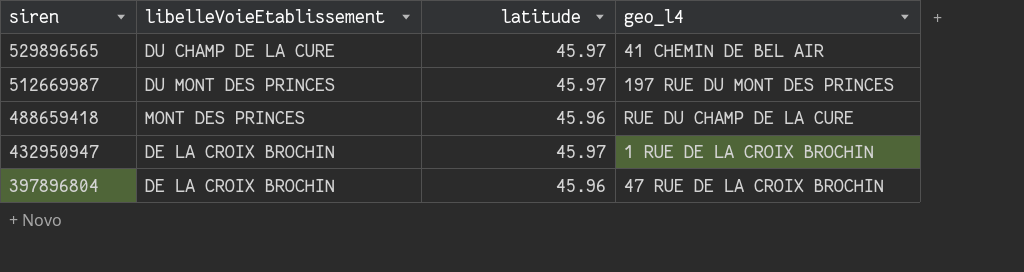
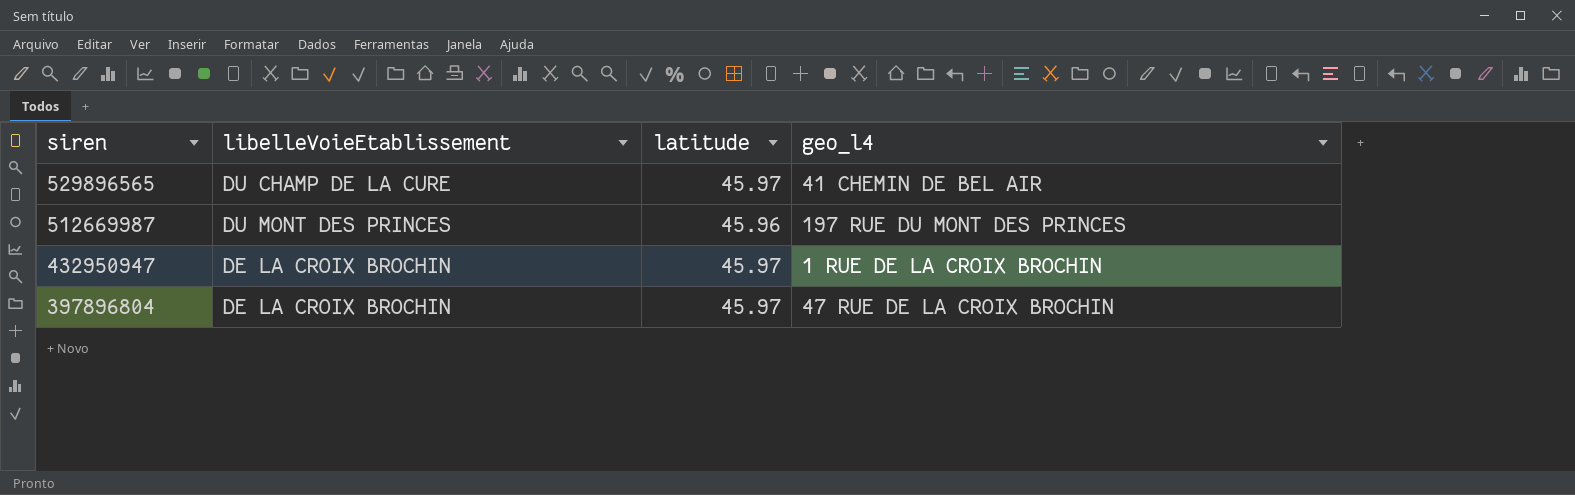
row 488659418: MONT DES PRINCES | 45.96 | RUE DU CHAMP DE LA CURE -> none
512669987 | latitude: 45.97 -> 45.96
397896804 | latitude: 45.96 -> 45.97

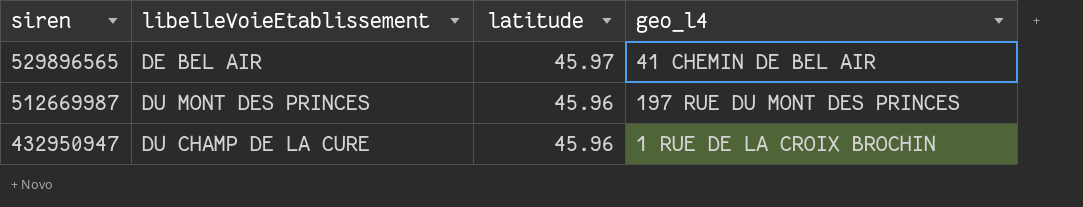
row 397896804: DE LA CROIX BROCHIN | 45.97 | 47 RUE DE LA CROIX BROCHIN -> none
529896565 | libelleVoieEtablissement: DU CHAMP DE LA CURE -> DE BEL AIR
432950947 | libelleVoieEtablissement: DE LA CROIX BROCHIN -> DU CHAMP DE LA CURE
432950947 | latitude: 45.97 -> 45.96

